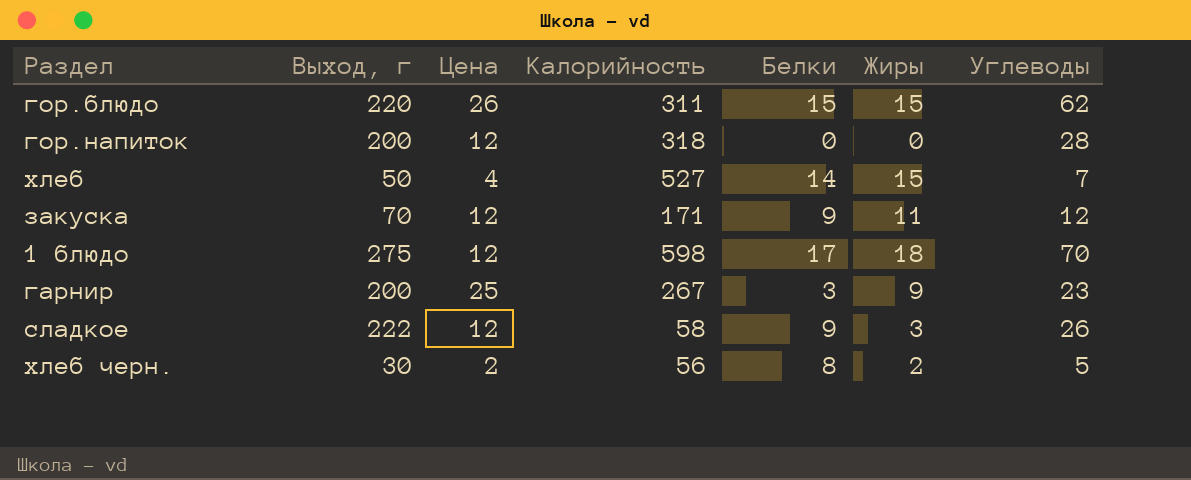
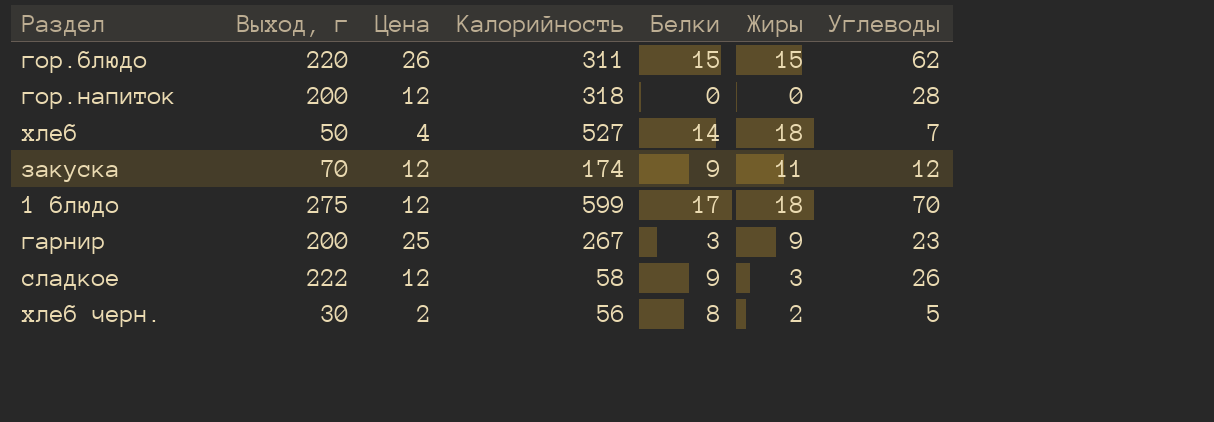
хлеб | Жиры: 15 -> 18
закуска | Калорийность: 171 -> 174
1 блюдо | Калорийность: 598 -> 599

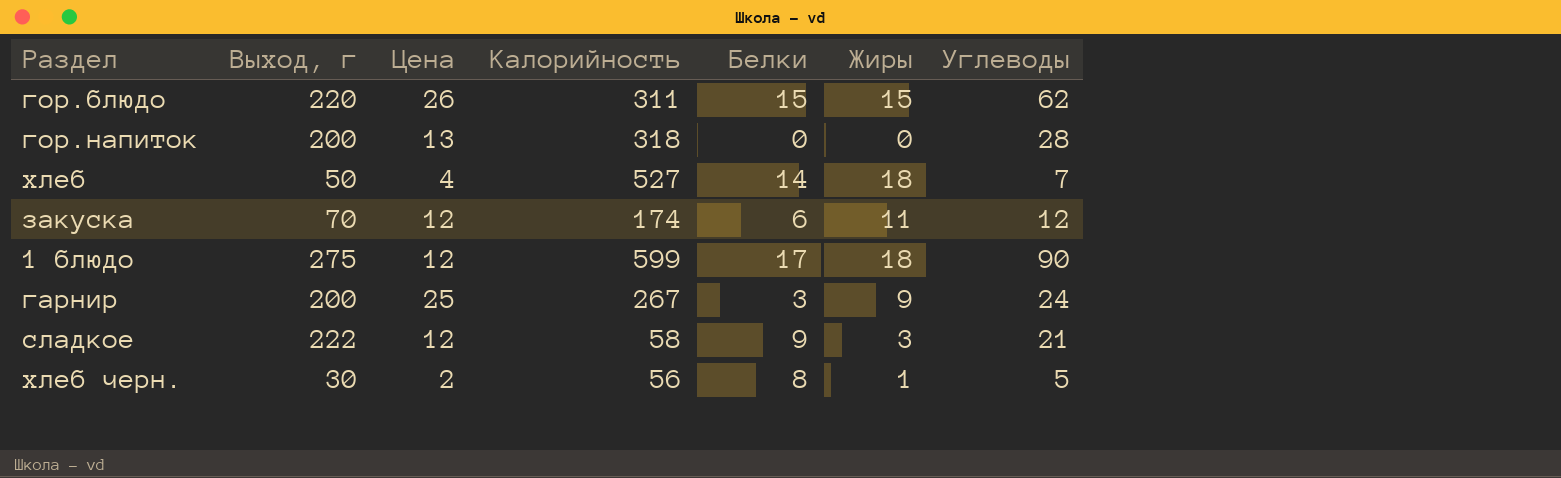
гор.напиток | Цена: 12 -> 13
закуска | Белки: 9 -> 6
1 блюдо | Углеводы: 70 -> 90
гарнир | Углеводы: 23 -> 24
сладкое | Углеводы: 26 -> 21
хлеб черн. | Жиры: 2 -> 1

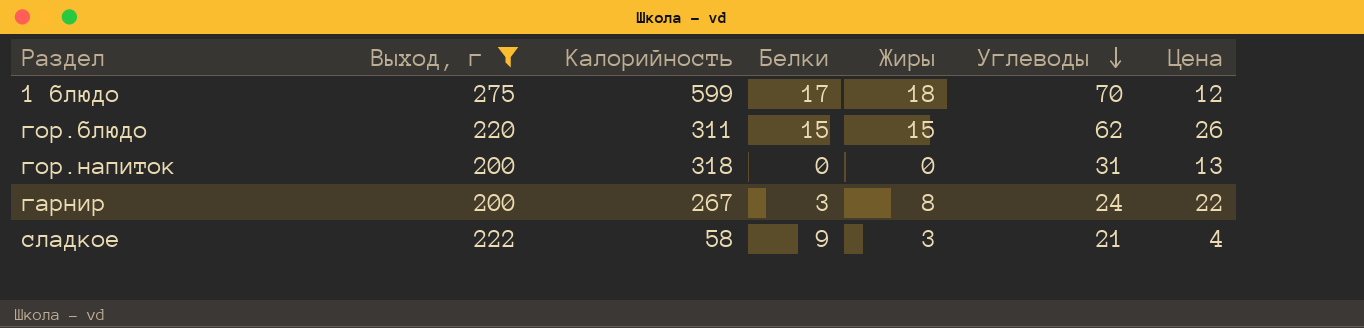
filter: none -> Выход, г >= 200
row order: none -> Углеводы descending
column Цена | position: 3 -> 7
1 блюдо | Углеводы: 90 -> 70
гор.напиток | Углеводы: 28 -> 31
гарнир | Жиры: 9 -> 8
гарнир | Цена: 25 -> 22
сладкое | Цена: 12 -> 4

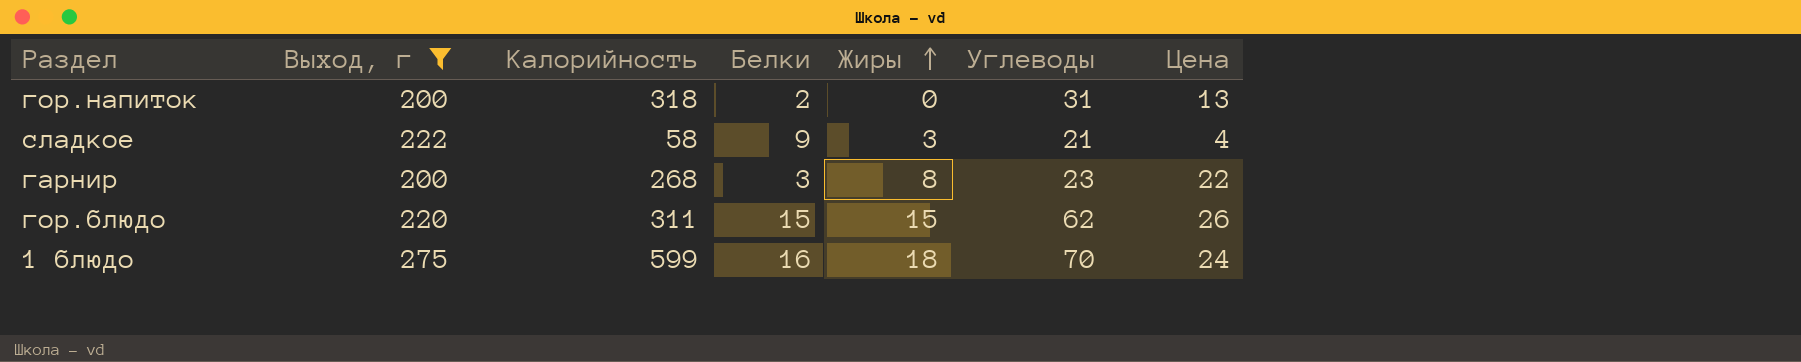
row order: Углеводы descending -> Жиры ascending
гор.напиток | Белки: 0 -> 2
гарнир | Калорийность: 267 -> 268
гарнир | Углеводы: 24 -> 23
1 блюдо | Белки: 17 -> 16
1 блюдо | Цена: 12 -> 24

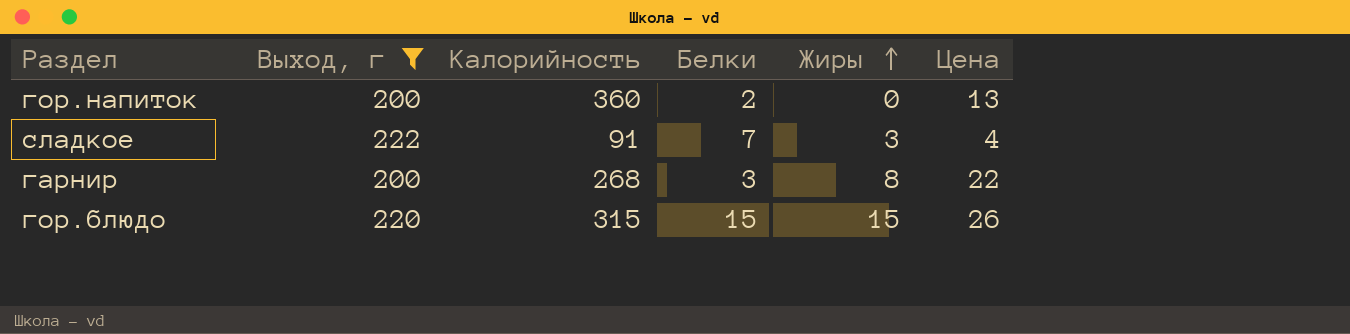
column Углеводы | position: 6 -> none
row 1 блюдо: 275 | 599 | 16 | 18 | 70 | 24 -> none
гор.напиток | Калорийность: 318 -> 360
сладкое | Калорийность: 58 -> 91
сладкое | Белки: 9 -> 7
гор.блюдо | Калорийность: 311 -> 315

